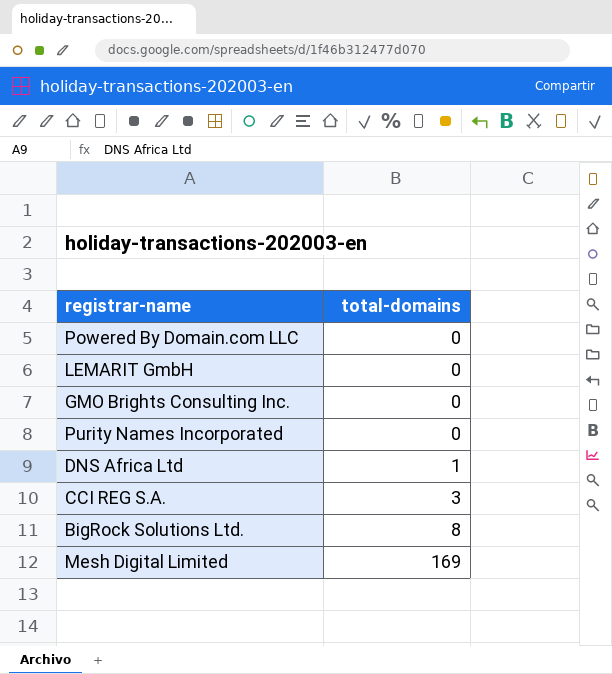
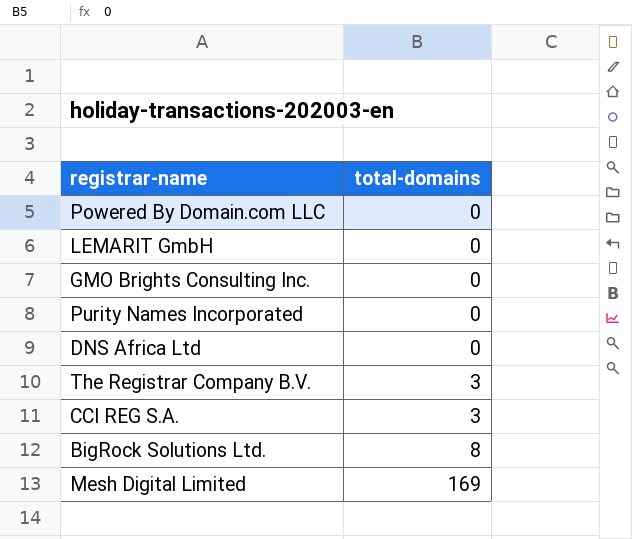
DNS Africa Ltd | total-domains: 1 -> 0
row The Registrar Company B.V.: none -> 3

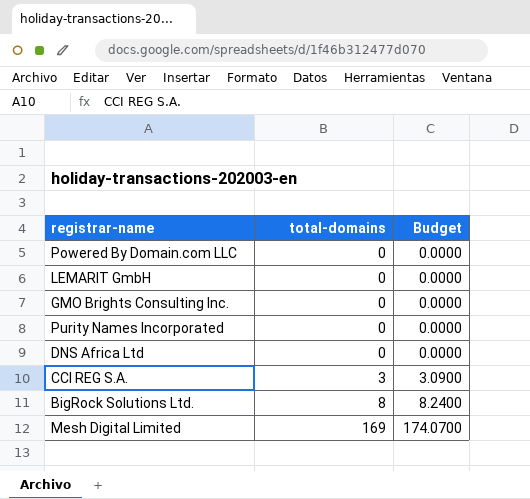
column Budget | formula: none -> [total-domains] * 1.03
row The Registrar Company B.V.: 3 -> none

